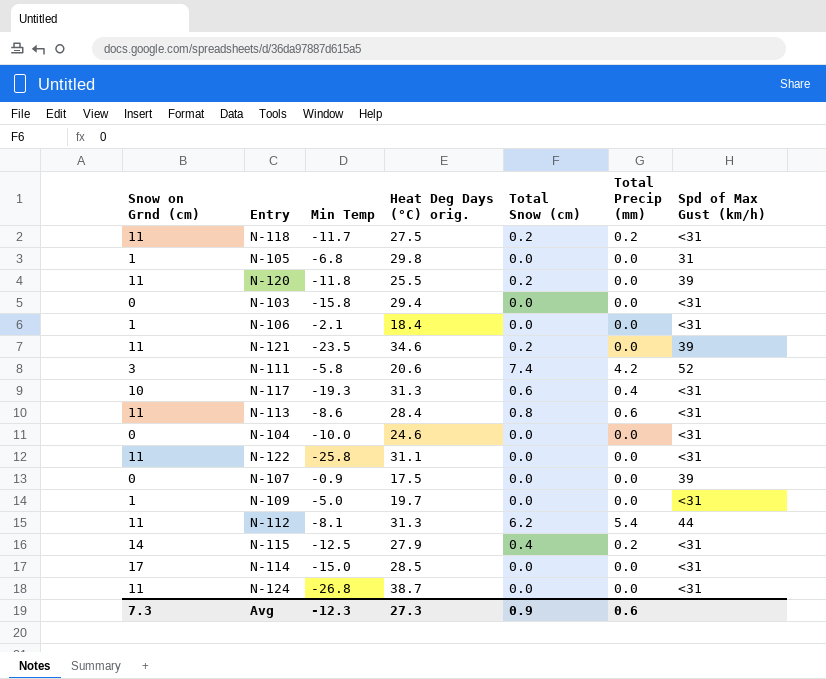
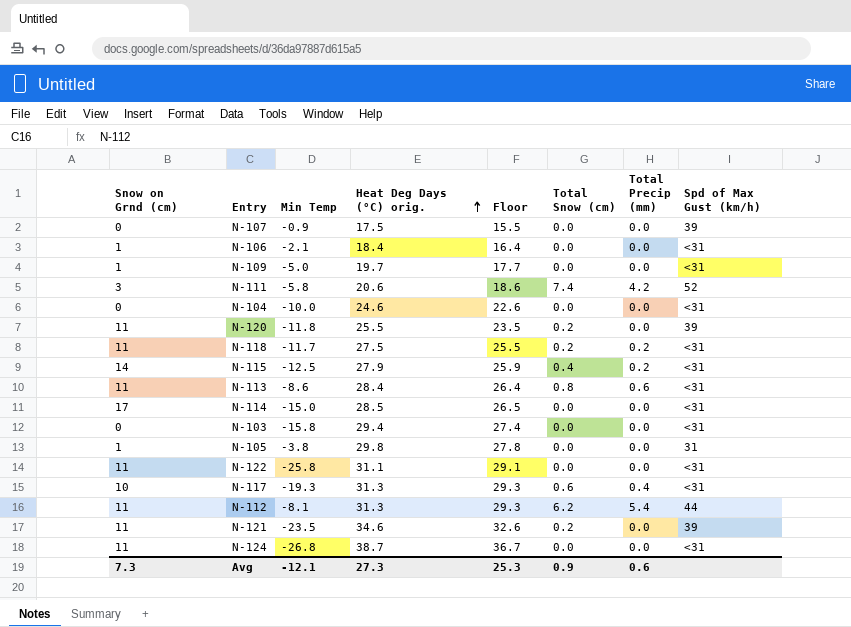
row order: none -> Heat Deg Days (°C) orig. ascending
column Floor | formula: none -> [Heat Deg Days (°C) orig.] - 2
N-105 | Min Temp: -6.8 -> -3.8
Avg | Min Temp: -12.3 -> -12.1

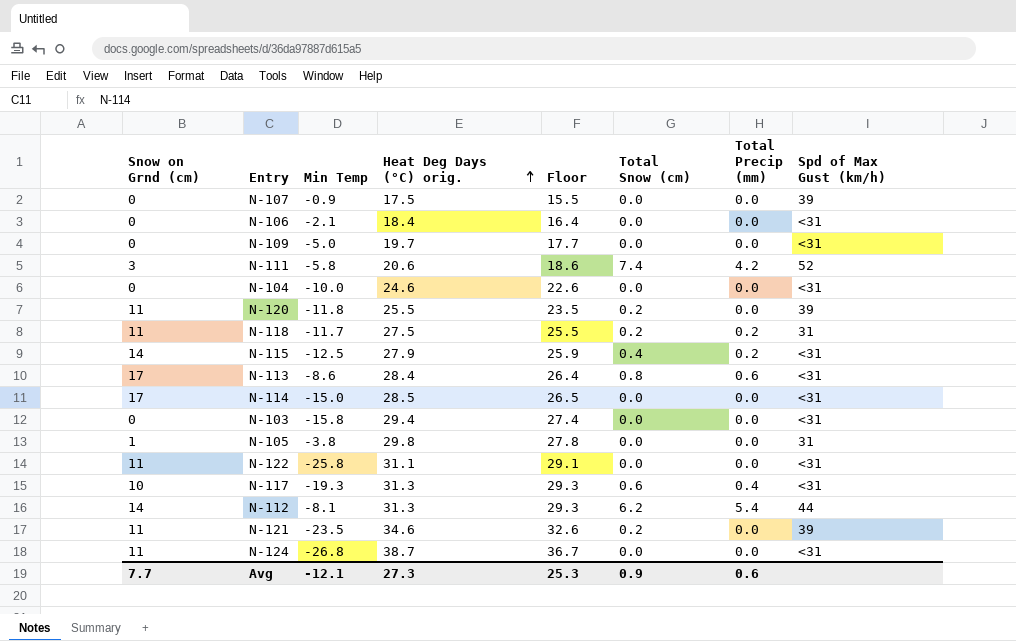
N-106 | Snow on Grnd (cm): 1 -> 0
N-109 | Snow on Grnd (cm): 1 -> 0
N-118 | Spd of Max Gust (km/h): <31 -> 31
N-113 | Snow on Grnd (cm): 11 -> 17
N-112 | Snow on Grnd (cm): 11 -> 14
Avg | Snow on Grnd (cm): 7.3 -> 7.7

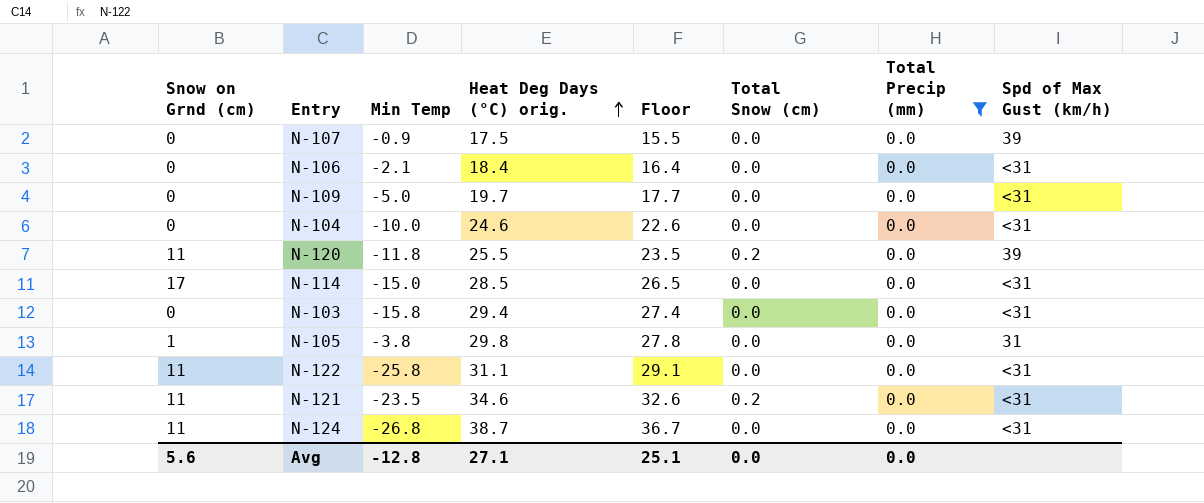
filter: none -> Total Precip (mm) = 0.0
N-121 | Spd of Max Gust (km/h): 39 -> <31
Avg | Snow on Grnd (cm): 7.7 -> 5.6
Avg | Min Temp: -12.1 -> -12.8
Avg | Heat Deg Days (°C) orig.: 27.3 -> 27.1
Avg | Floor: 25.3 -> 25.1
Avg | Total Snow (cm): 0.9 -> 0.0
Avg | Total Precip (mm): 0.6 -> 0.0

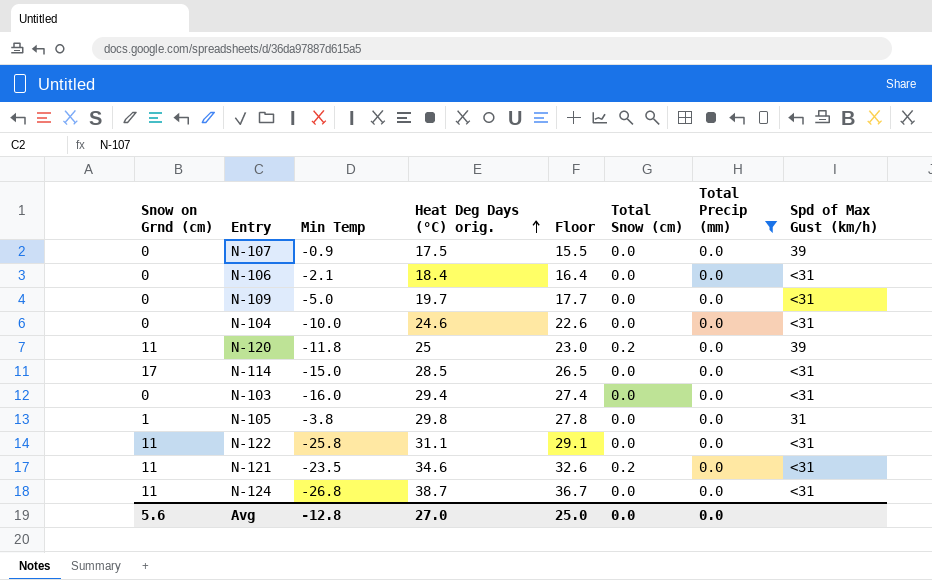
N-120 | Heat Deg Days (°C) orig.: 25.5 -> 25
N-120 | Floor: 23.5 -> 23.0
N-103 | Min Temp: -15.8 -> -16.0
Avg | Heat Deg Days (°C) orig.: 27.1 -> 27.0
Avg | Floor: 25.1 -> 25.0

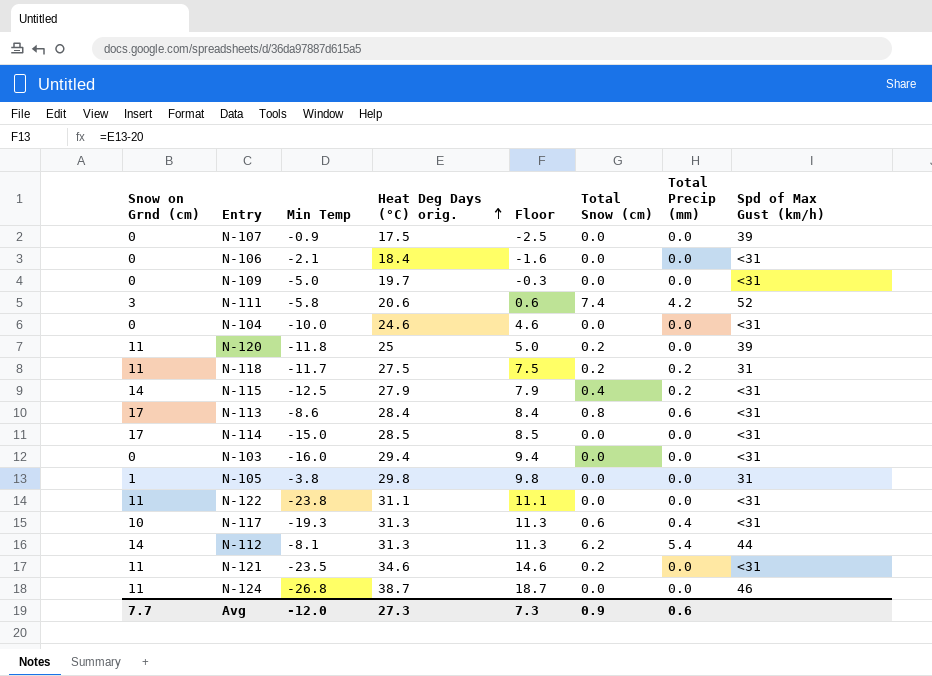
filter: Total Precip (mm) = 0.0 -> none
column Floor | formula: [Heat Deg Days (°C) orig.] - 2 -> [Heat Deg Days (°C) orig.] - 20
N-122 | Min Temp: -25.8 -> -23.8
N-124 | Spd of Max Gust (km/h): <31 -> 46
Avg | Snow on Grnd (cm): 5.6 -> 7.7
Avg | Min Temp: -12.8 -> -12.0
Avg | Heat Deg Days (°C) orig.: 27.0 -> 27.3
Avg | Floor: 25.0 -> 7.3
Avg | Total Snow (cm): 0.0 -> 0.9
Avg | Total Precip (mm): 0.0 -> 0.6

